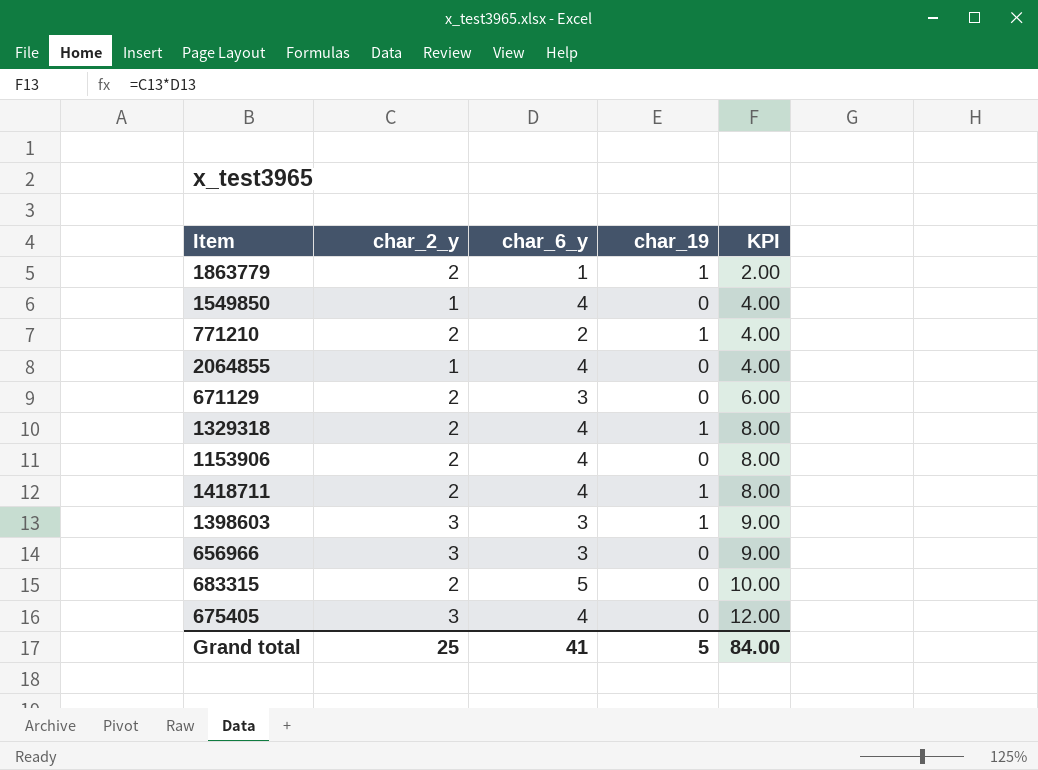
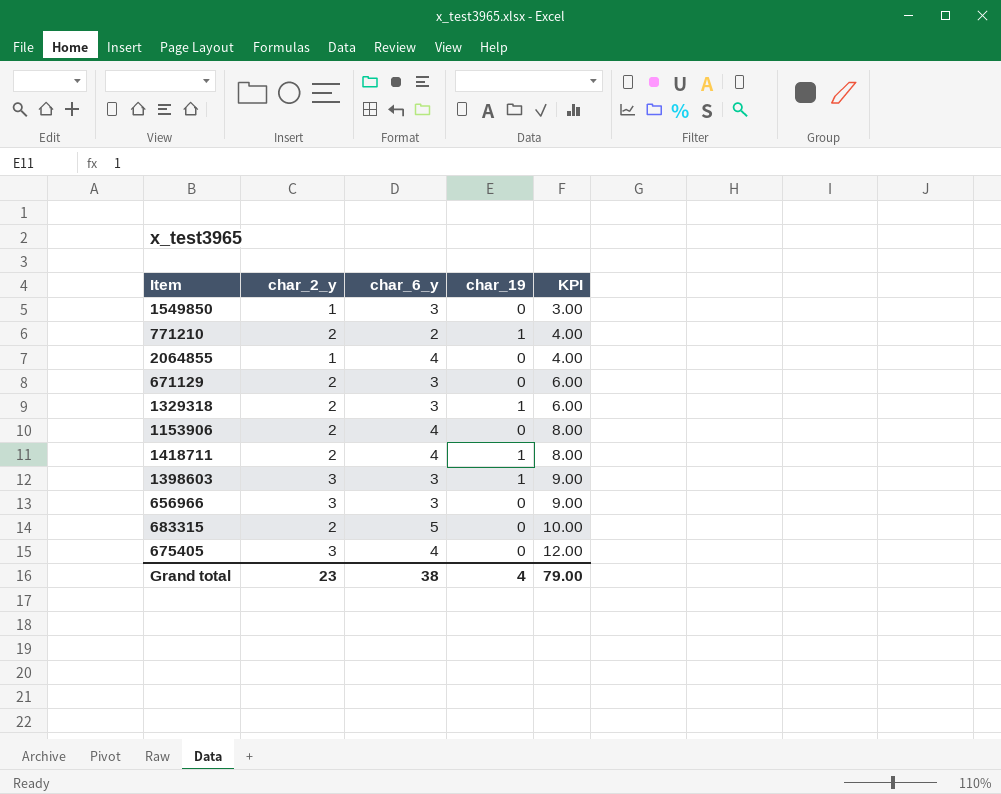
row 1863779: 2 | 1 | 1 | 2.00 -> none
1549850 | char_6_y: 4 -> 3
1549850 | KPI: 4.00 -> 3.00
1329318 | char_6_y: 4 -> 3
1329318 | KPI: 8.00 -> 6.00
Grand total | char_2_y: 25 -> 23
Grand total | char_6_y: 41 -> 38
Grand total | char_19: 5 -> 4
Grand total | KPI: 84.00 -> 79.00

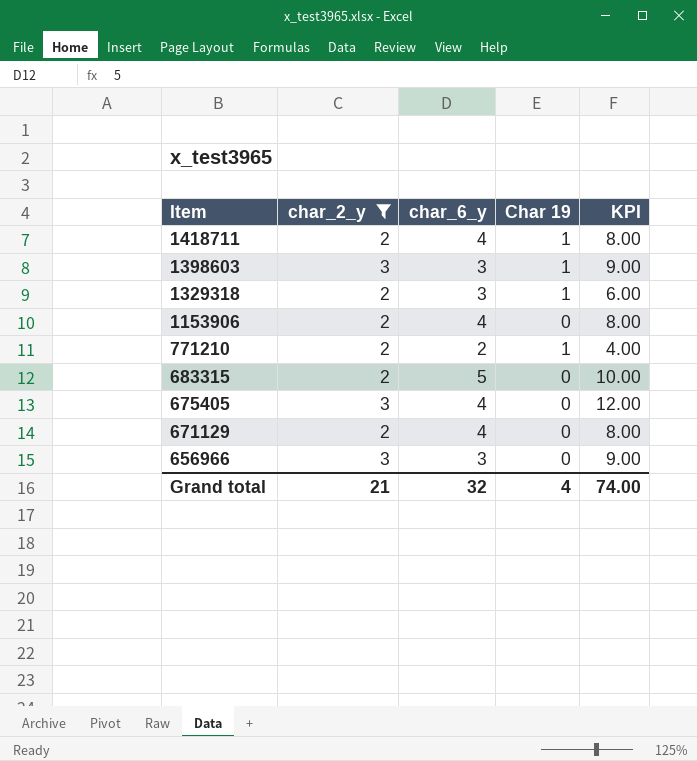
filter: none -> char_2_y != 1
row order: KPI ascending -> Item descending
column name: char_19 -> Char 19
671129 | char_6_y: 3 -> 4
671129 | KPI: 6.00 -> 8.00
Grand total | char_2_y: 23 -> 21
Grand total | char_6_y: 38 -> 32
Grand total | KPI: 79.00 -> 74.00

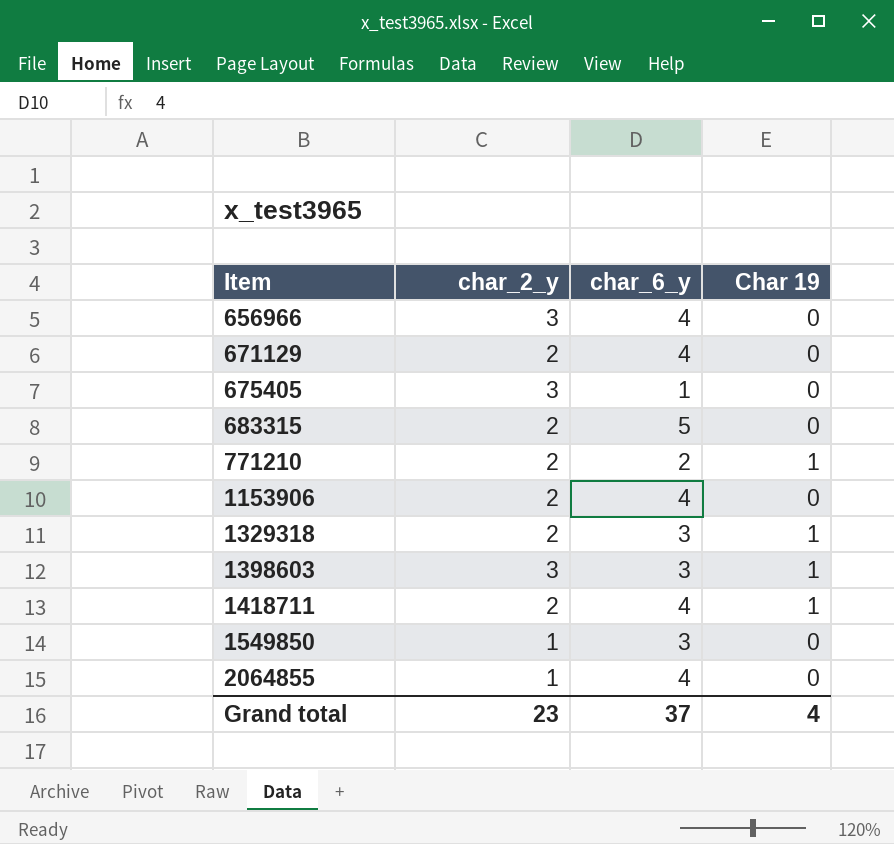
filter: char_2_y != 1 -> none
row order: Item descending -> Item ascending
column KPI | formula: [char_2_y] * [char_6_y] -> none
656966 | char_6_y: 3 -> 4
675405 | char_6_y: 4 -> 1
Grand total | char_2_y: 21 -> 23
Grand total | char_6_y: 32 -> 37

